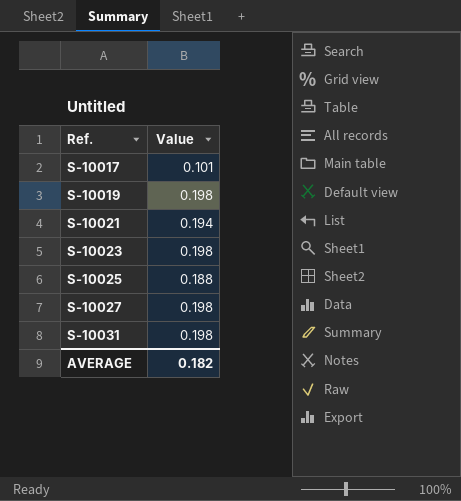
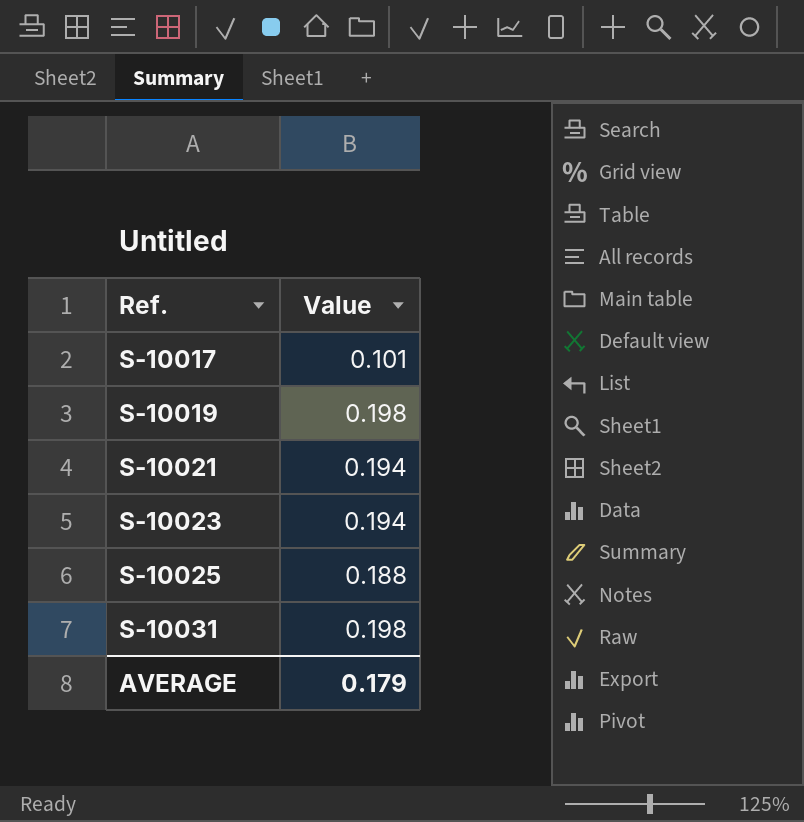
row S-10027: 0.198 -> none
S-10023 | Value: 0.198 -> 0.194
AVERAGE | Value: 0.182 -> 0.179

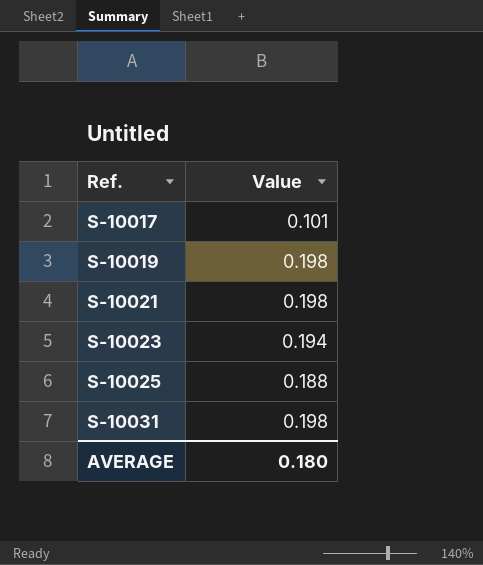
S-10021 | Value: 0.194 -> 0.198
AVERAGE | Value: 0.179 -> 0.180

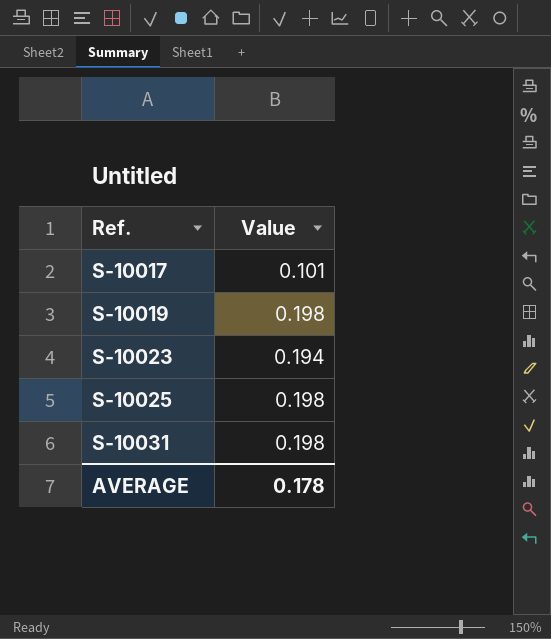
row S-10021: 0.198 -> none
S-10025 | Value: 0.188 -> 0.198
AVERAGE | Value: 0.180 -> 0.178

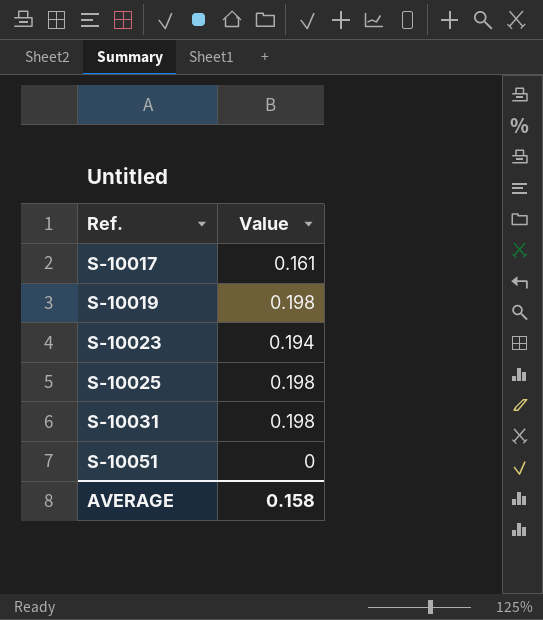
S-10017 | Value: 0.101 -> 0.161
row S-10051: none -> 0
AVERAGE | Value: 0.178 -> 0.158

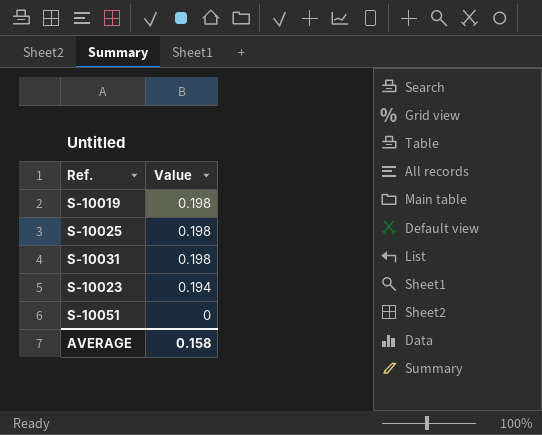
row order: Ref. ascending -> Value descending
row S-10017: 0.161 -> none

